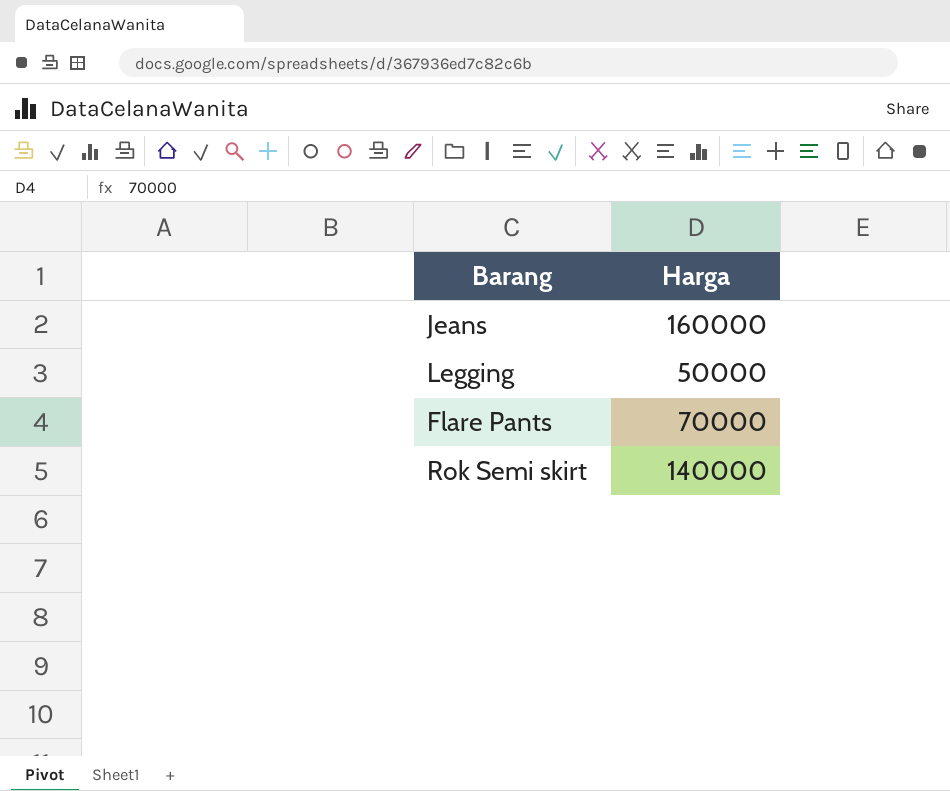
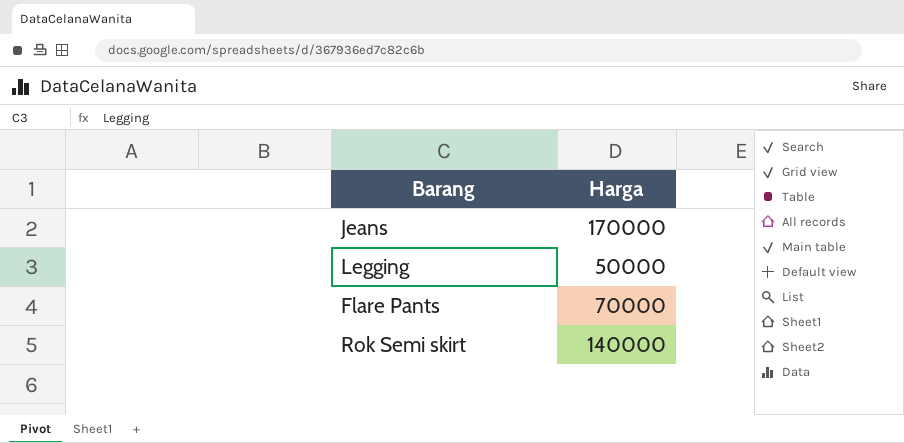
Jeans | Harga: 160000 -> 170000

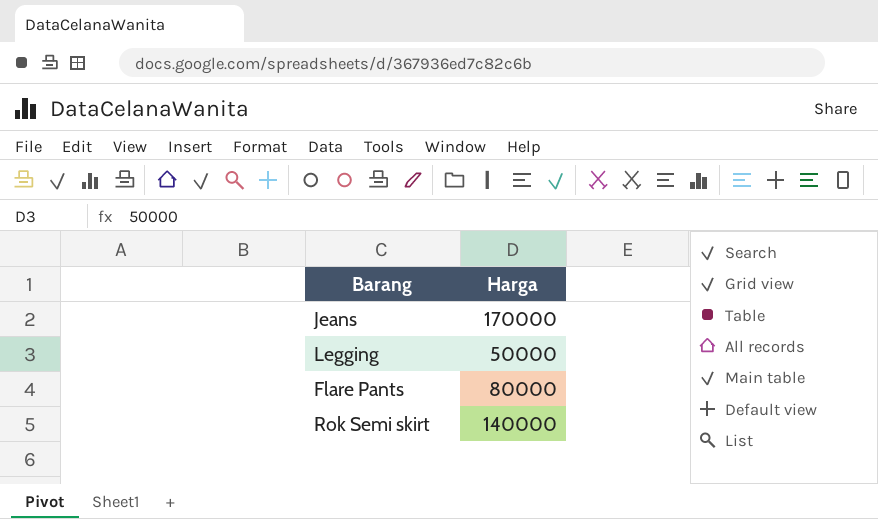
Flare Pants | Harga: 70000 -> 80000

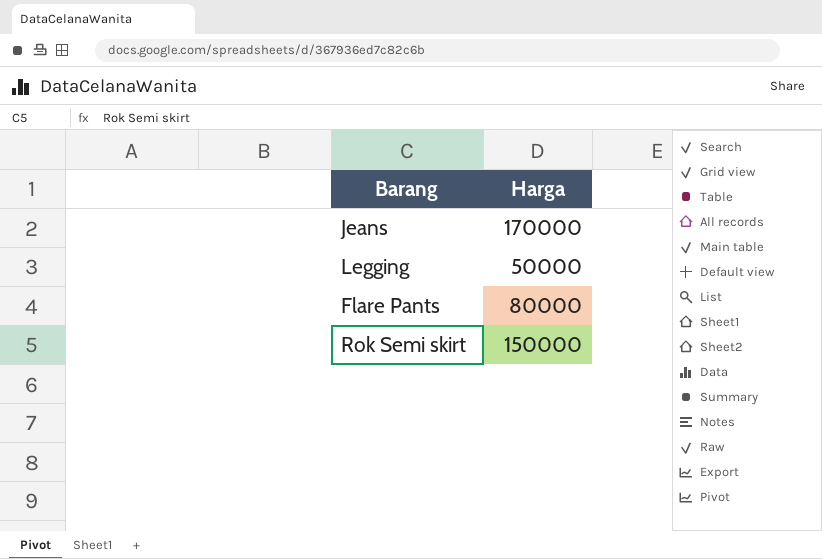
Rok Semi skirt | Harga: 140000 -> 150000

